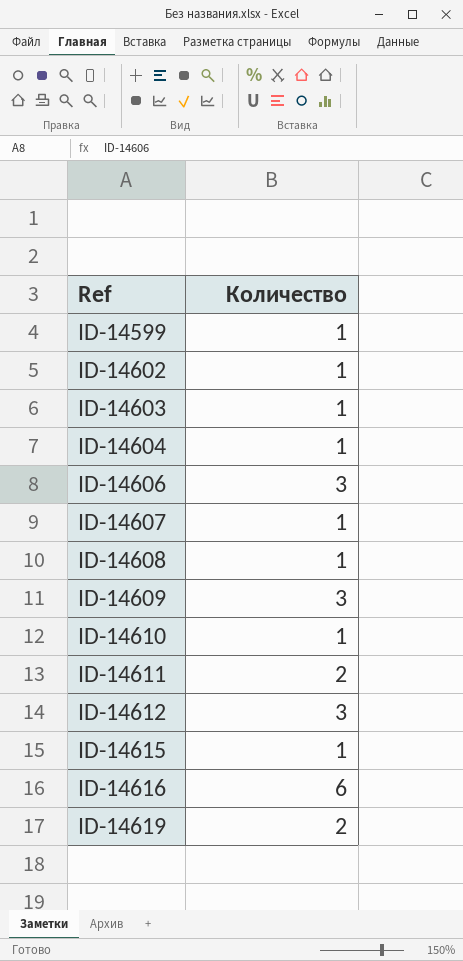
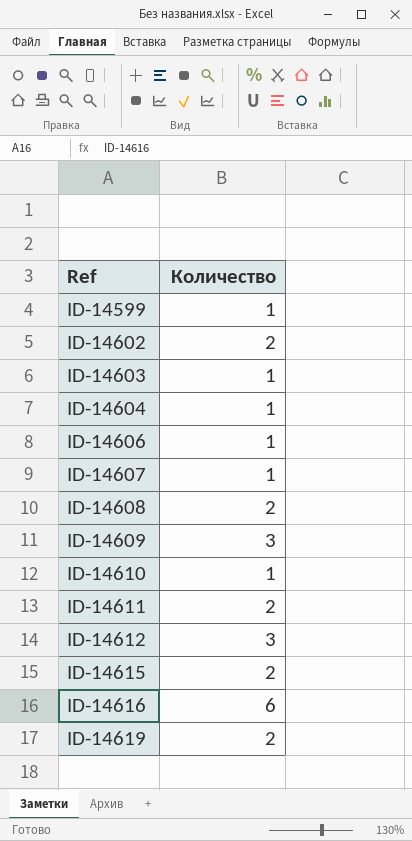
ID-14602 | Количество: 1 -> 2
ID-14606 | Количество: 3 -> 1
ID-14608 | Количество: 1 -> 2
ID-14615 | Количество: 1 -> 2

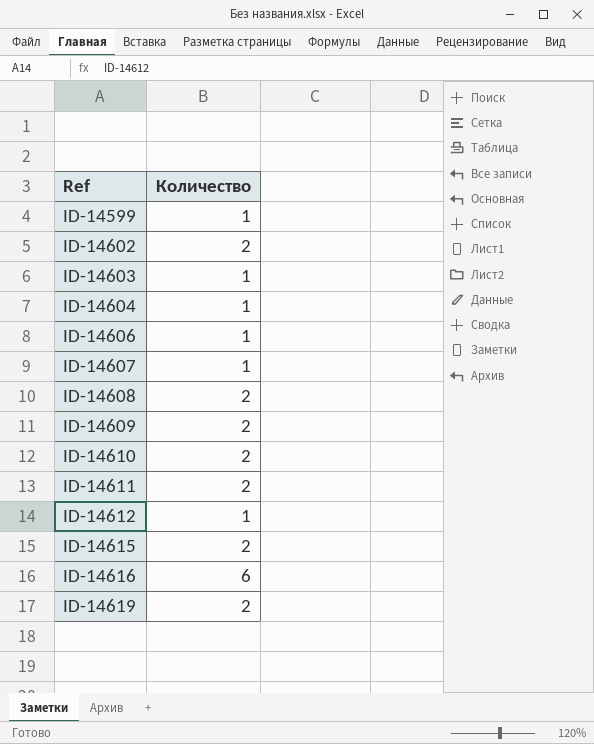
ID-14609 | Количество: 3 -> 2
ID-14610 | Количество: 1 -> 2
ID-14612 | Количество: 3 -> 1

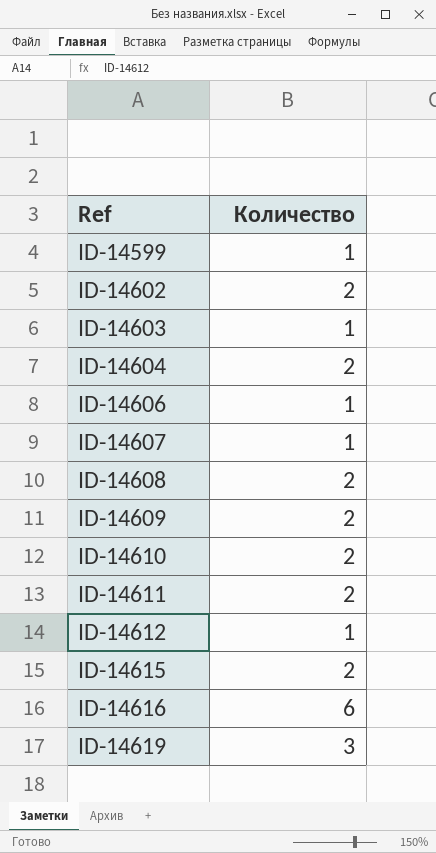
ID-14604 | Количество: 1 -> 2
ID-14619 | Количество: 2 -> 3

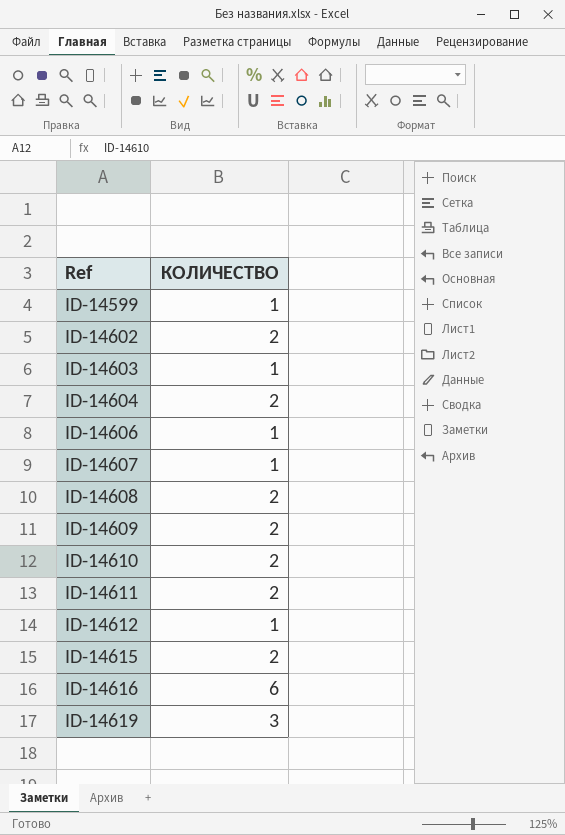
column name: Количество -> КОЛИЧЕСТВО

